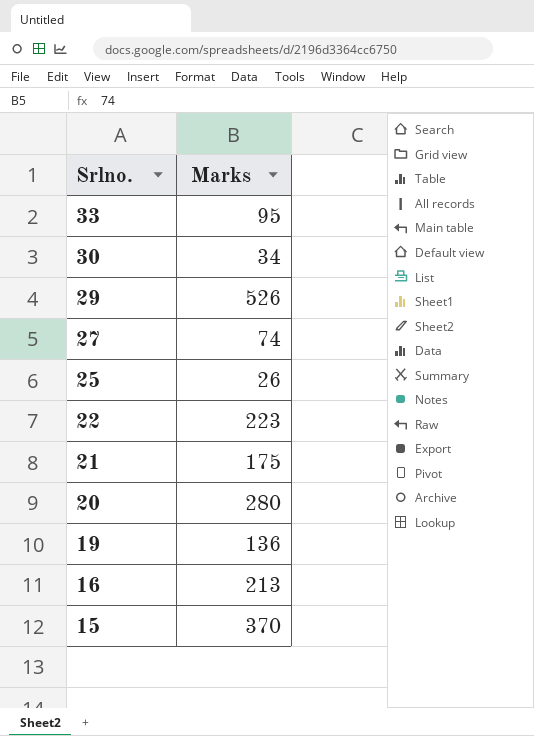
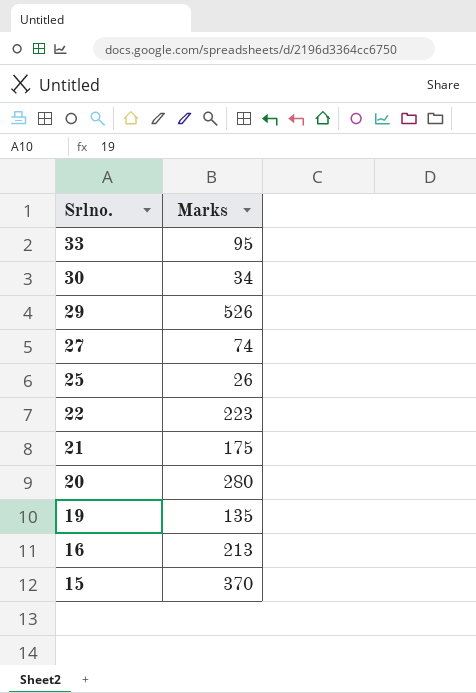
19 | Marks: 136 -> 135

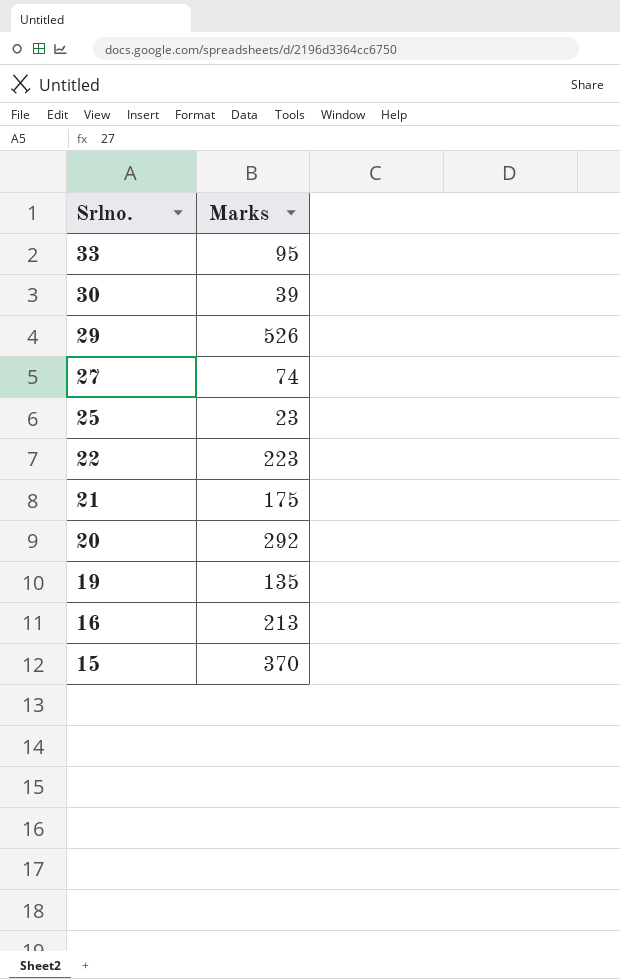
30 | Marks: 34 -> 39
25 | Marks: 26 -> 23
20 | Marks: 280 -> 292

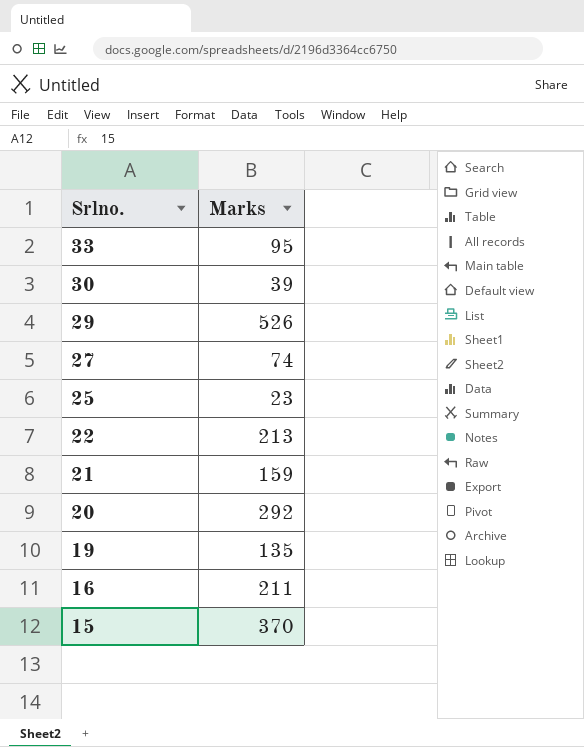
22 | Marks: 223 -> 213
21 | Marks: 175 -> 159
16 | Marks: 213 -> 211

